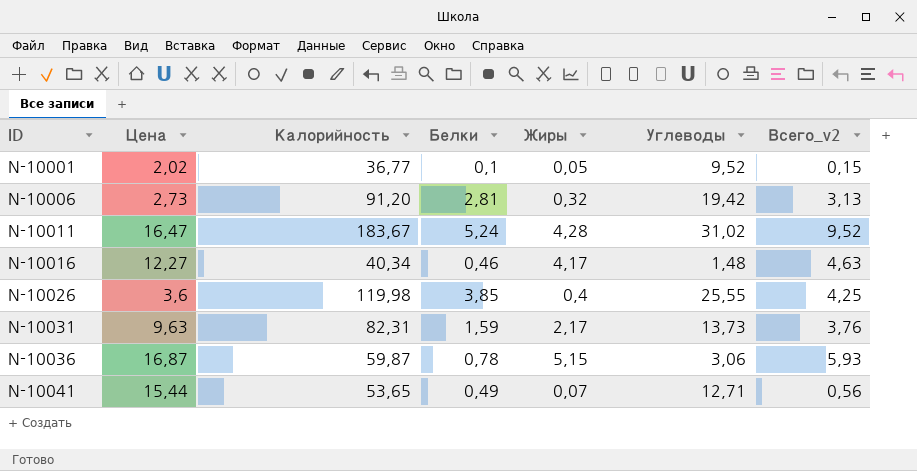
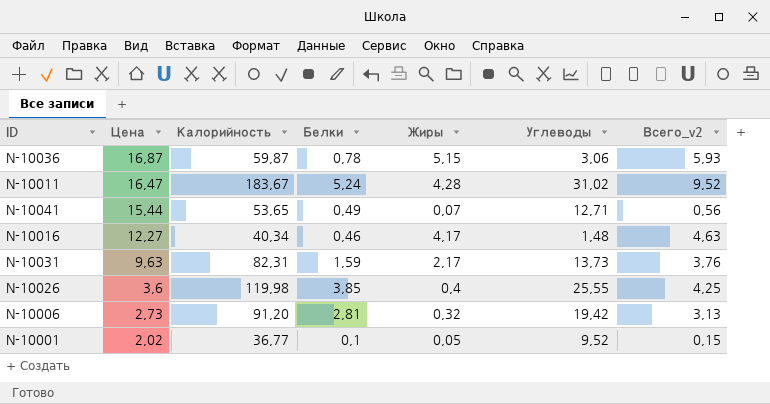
row order: ID ascending -> Цена descending

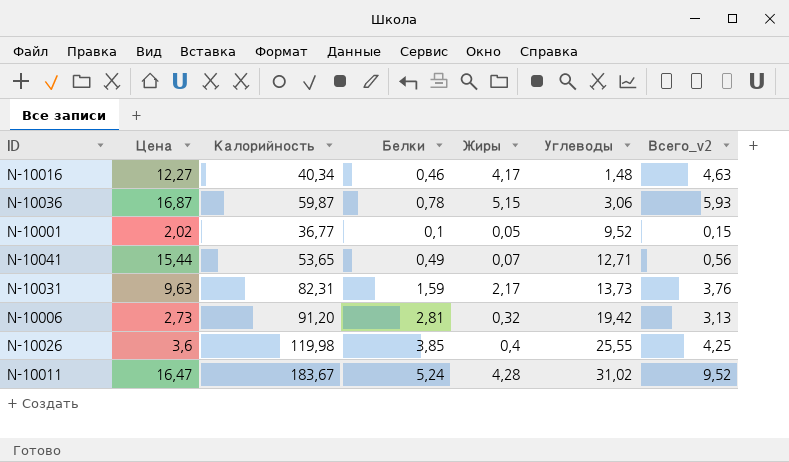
row order: Цена descending -> Углеводы ascending

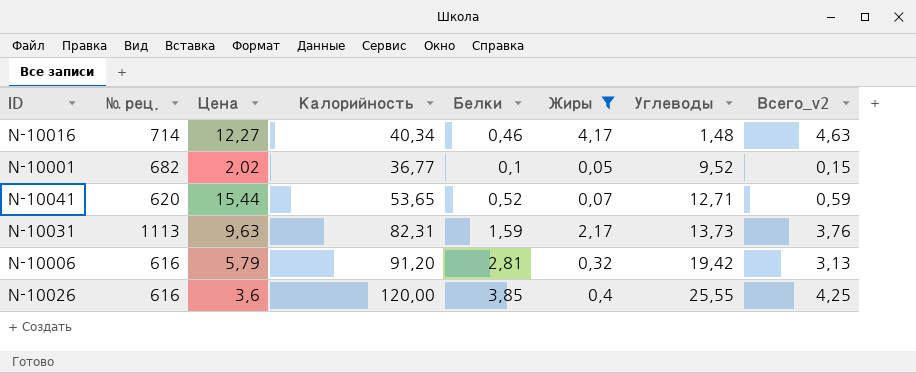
filter: none -> Жиры <= 4,17
column № рец. | position: none -> 2
N-10041 | Белки: 0,49 -> 0,52
N-10041 | Всего_v2: 0,56 -> 0,59
N-10006 | Цена: 2,73 -> 5,79
N-10026 | Калорийность: 119,98 -> 120,00

